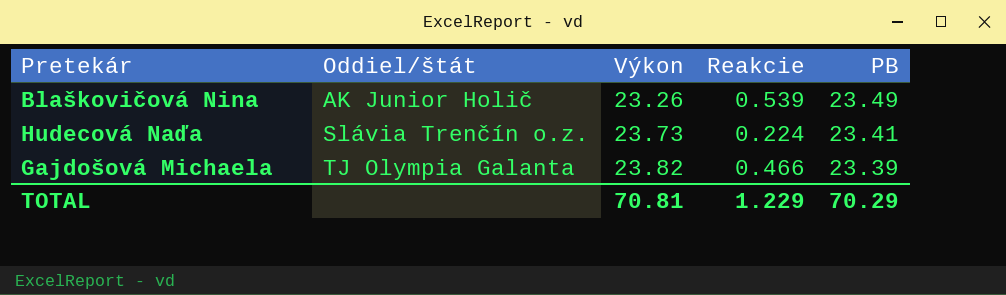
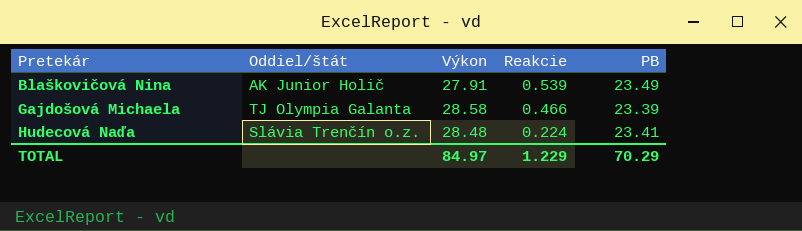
row order: Oddiel/štát ascending -> Pretekár ascending
Blaškovičová Nina | Výkon: 23.26 -> 27.91
Gajdošová Michaela | Výkon: 23.82 -> 28.58
Hudecová Naďa | Výkon: 23.73 -> 28.48
TOTAL | Výkon: 70.81 -> 84.97

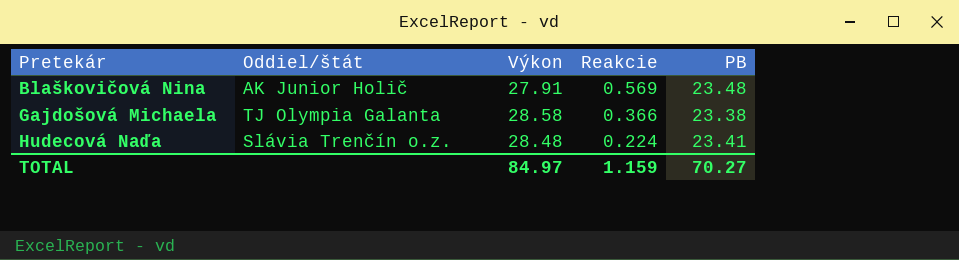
Blaškovičová Nina | Reakcie: 0.539 -> 0.569
Blaškovičová Nina | PB: 23.49 -> 23.48
Gajdošová Michaela | Reakcie: 0.466 -> 0.366
Gajdošová Michaela | PB: 23.39 -> 23.38
TOTAL | Reakcie: 1.229 -> 1.159
TOTAL | PB: 70.29 -> 70.27

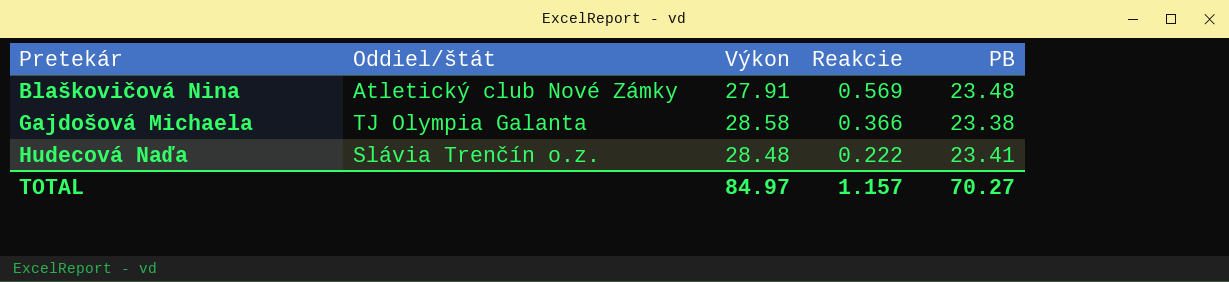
Blaškovičová Nina | Oddiel/štát: AK Junior Holič -> Atletický club Nové Zámky
Hudecová Naďa | Reakcie: 0.224 -> 0.222
TOTAL | Reakcie: 1.159 -> 1.157

